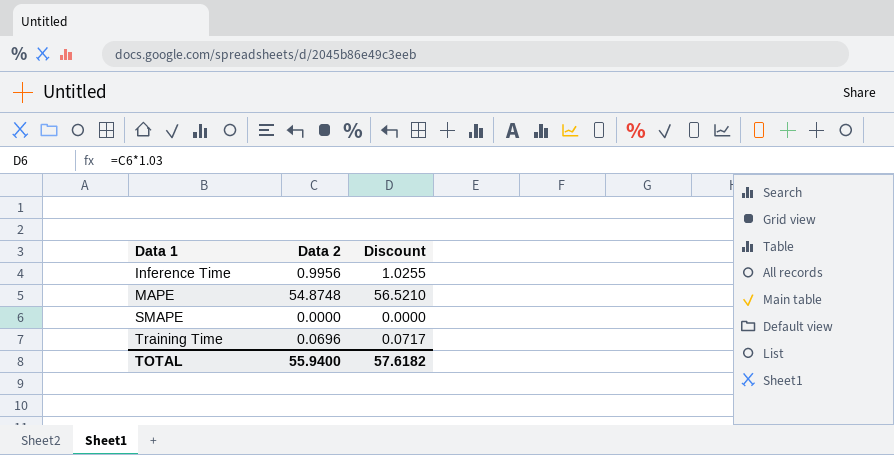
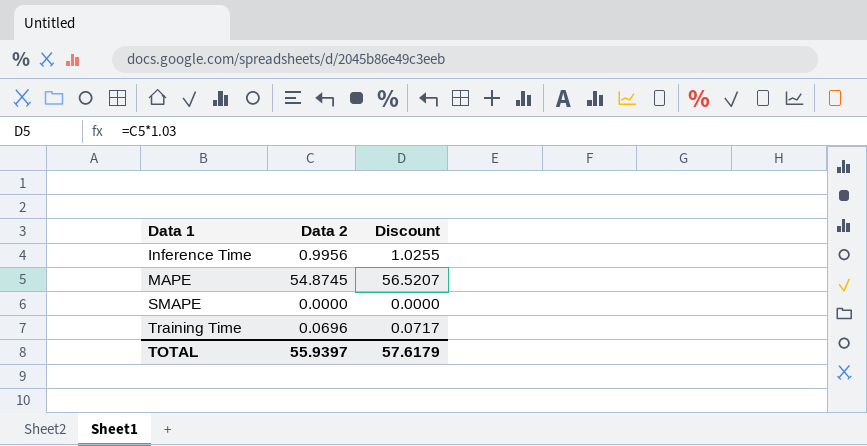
MAPE | Data 2: 54.8748 -> 54.8745
MAPE | Discount: 56.5210 -> 56.5207
TOTAL | Data 2: 55.9400 -> 55.9397
TOTAL | Discount: 57.6182 -> 57.6179

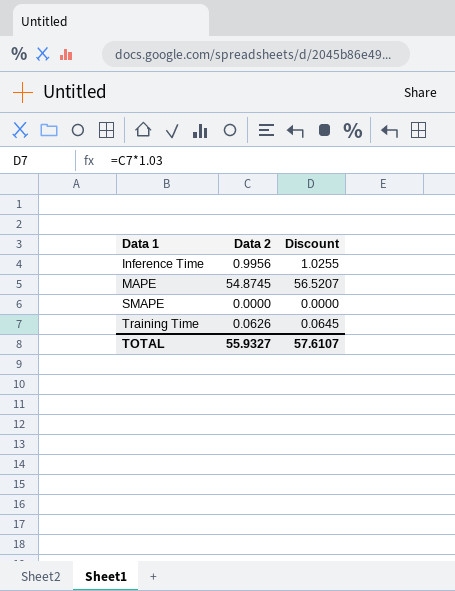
Training Time | Data 2: 0.0696 -> 0.0626
Training Time | Discount: 0.0717 -> 0.0645
TOTAL | Data 2: 55.9397 -> 55.9327
TOTAL | Discount: 57.6179 -> 57.6107

